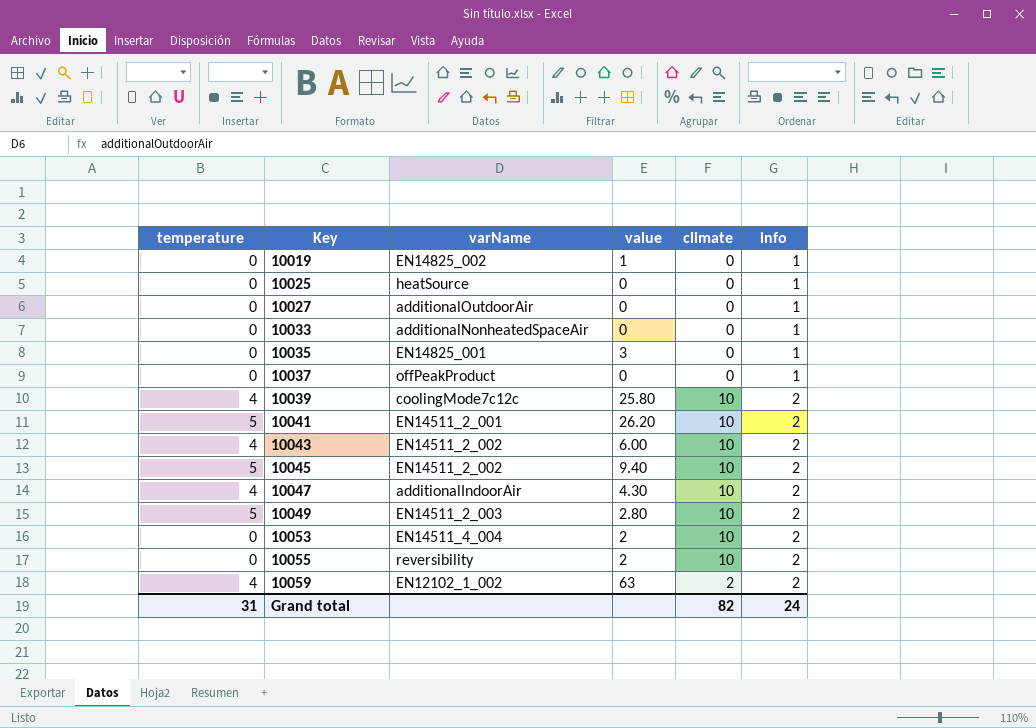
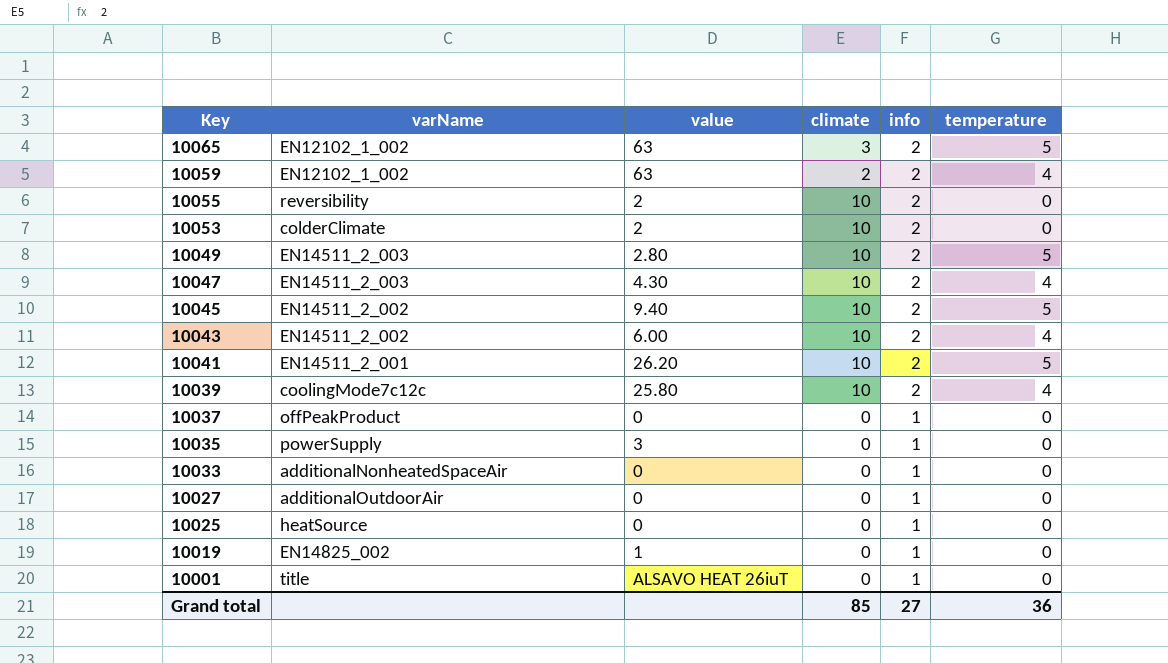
row order: Key ascending -> Key descending
column temperature | position: 1 -> 6
row 10065: none -> EN12102_1_002 | 63 | 3 | 2 | 5
10053 | varName: EN14511_4_004 -> colderClimate
10047 | varName: additionalIndoorAir -> EN14511_2_003
10035 | varName: EN14825_001 -> powerSupply
row 10001: none -> title | ALSAVO HEAT 26iuT | 0 | 1 | 0
Grand total | climate: 82 -> 85
Grand total | info: 24 -> 27
Grand total | temperature: 31 -> 36

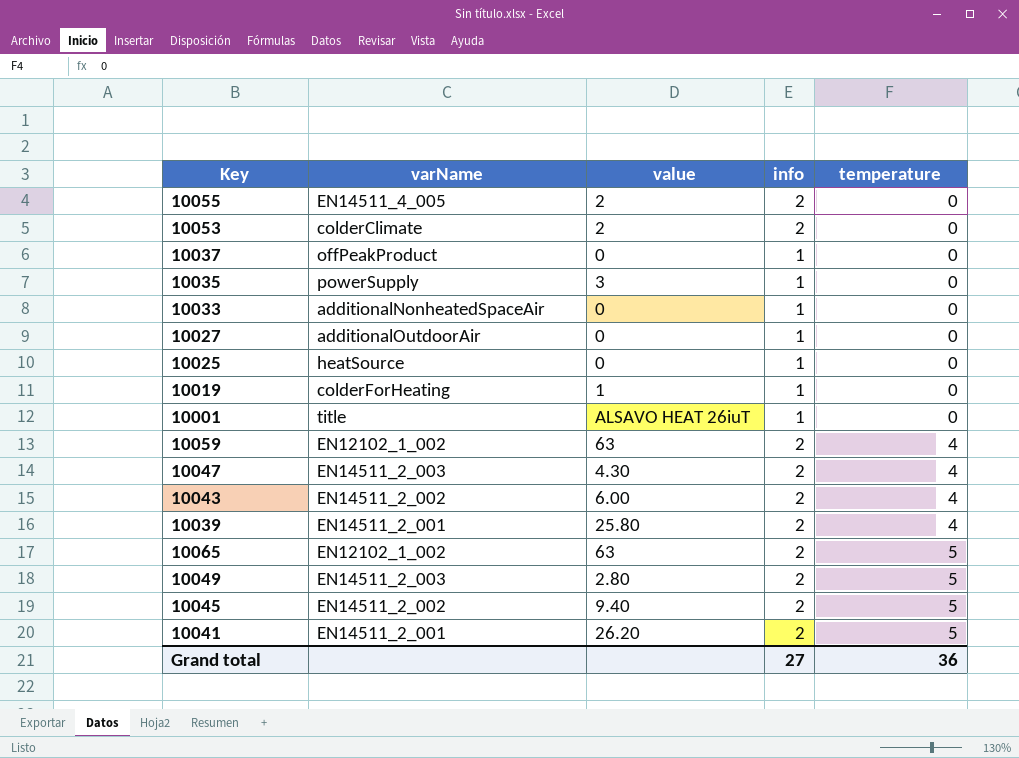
row order: Key descending -> temperature ascending
column climate | position: 4 -> none
10055 | varName: reversibility -> EN14511_4_005
10019 | varName: EN14825_002 -> colderForHeating
10039 | varName: coolingMode7c12c -> EN14511_2_001

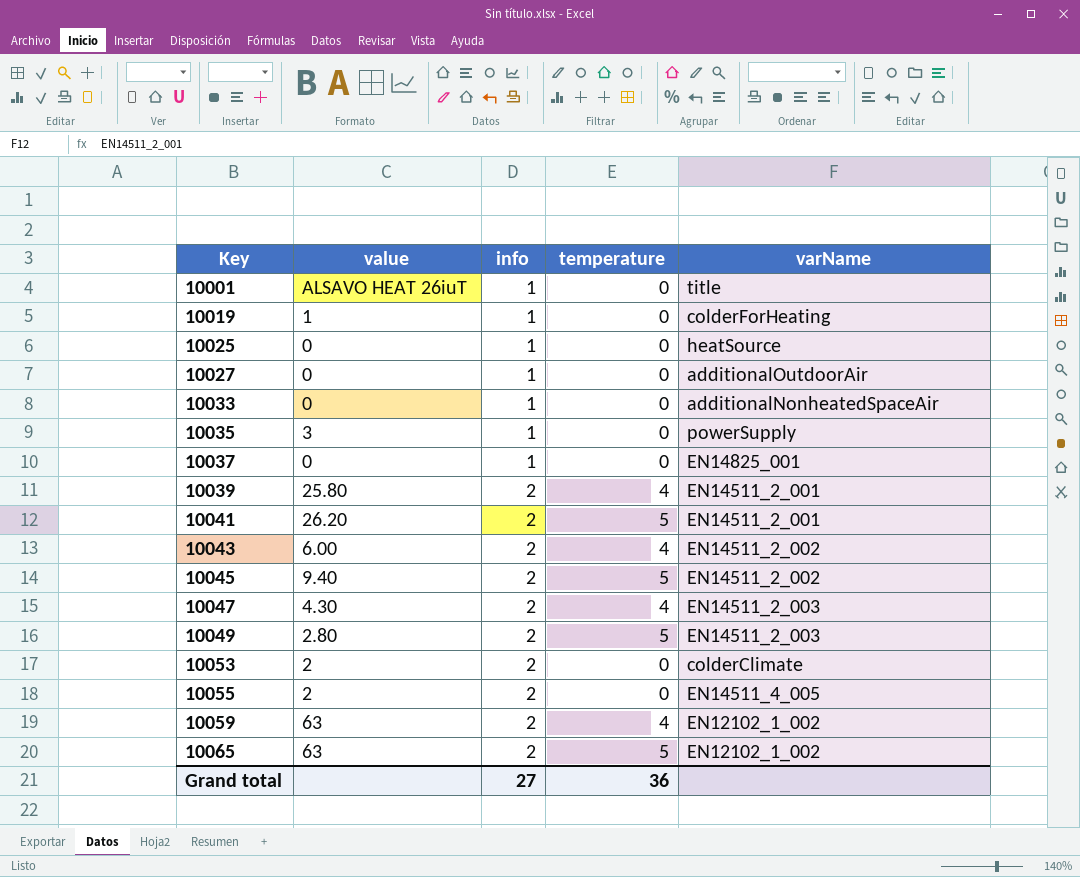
row order: temperature ascending -> Key ascending
column varName | position: 2 -> 5
10037 | varName: offPeakProduct -> EN14825_001

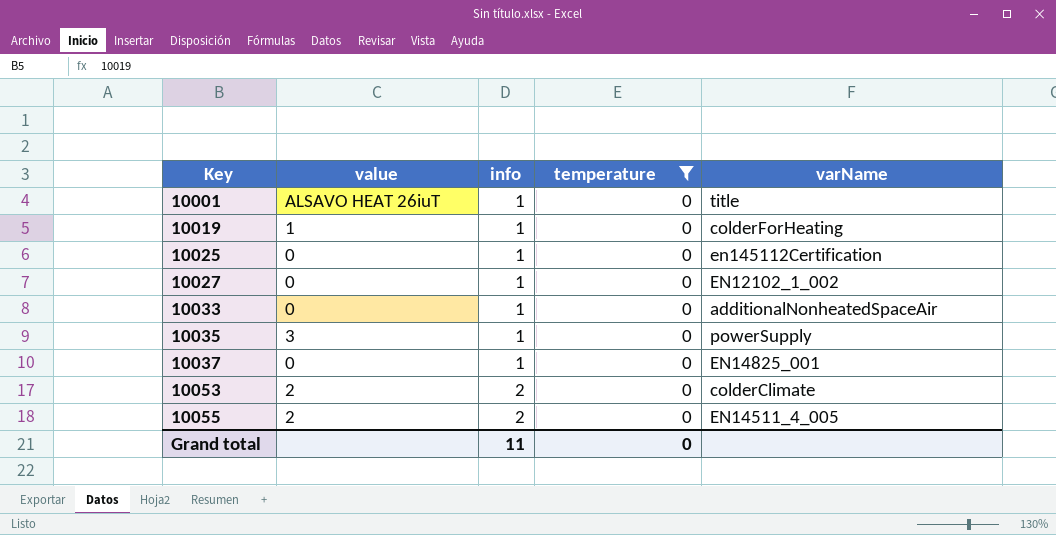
filter: none -> temperature = 0
10025 | varName: heatSource -> en145112Certification
10027 | varName: additionalOutdoorAir -> EN12102_1_002
Grand total | info: 27 -> 11
Grand total | temperature: 36 -> 0

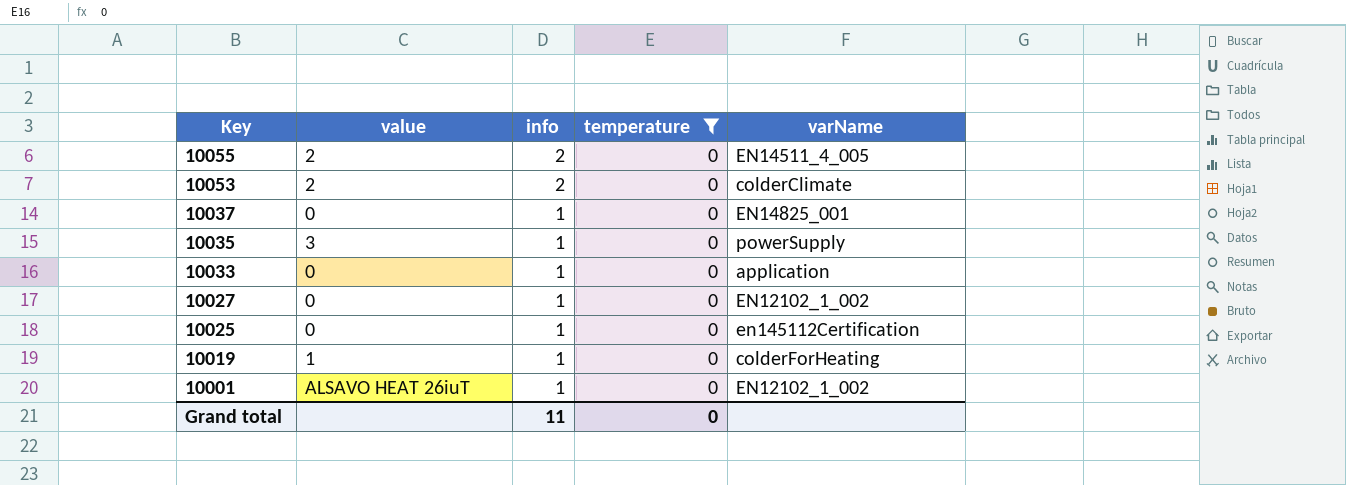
row order: Key ascending -> Key descending
10033 | varName: additionalNonheatedSpaceAir -> application
10001 | varName: title -> EN12102_1_002

